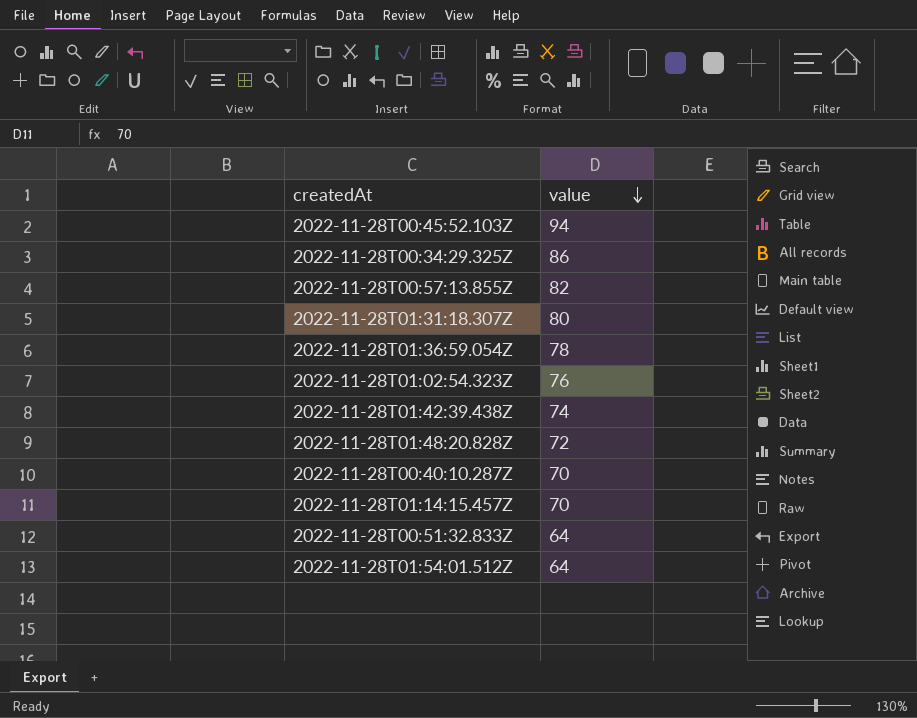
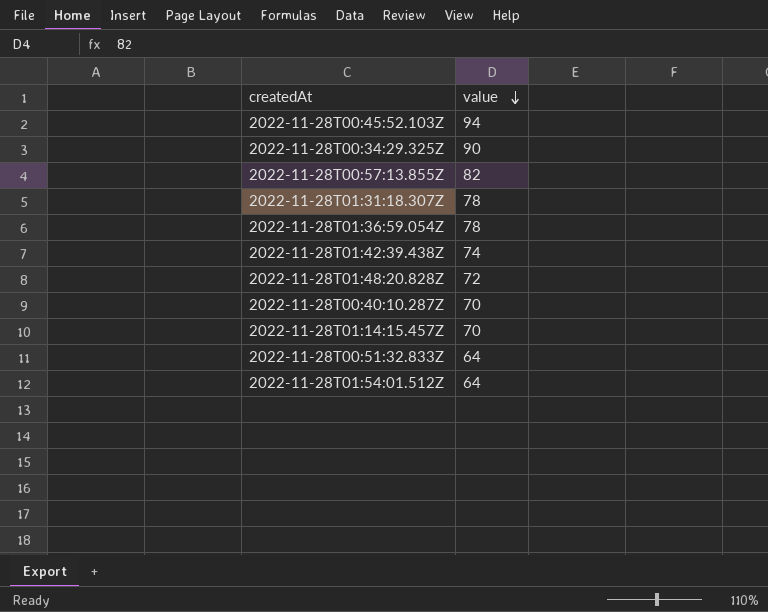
row 2022-11-28T01:02:54.323Z: 76 -> none
2022-11-28T00:34:29.325Z | value: 86 -> 90
2022-11-28T01:31:18.307Z | value: 80 -> 78

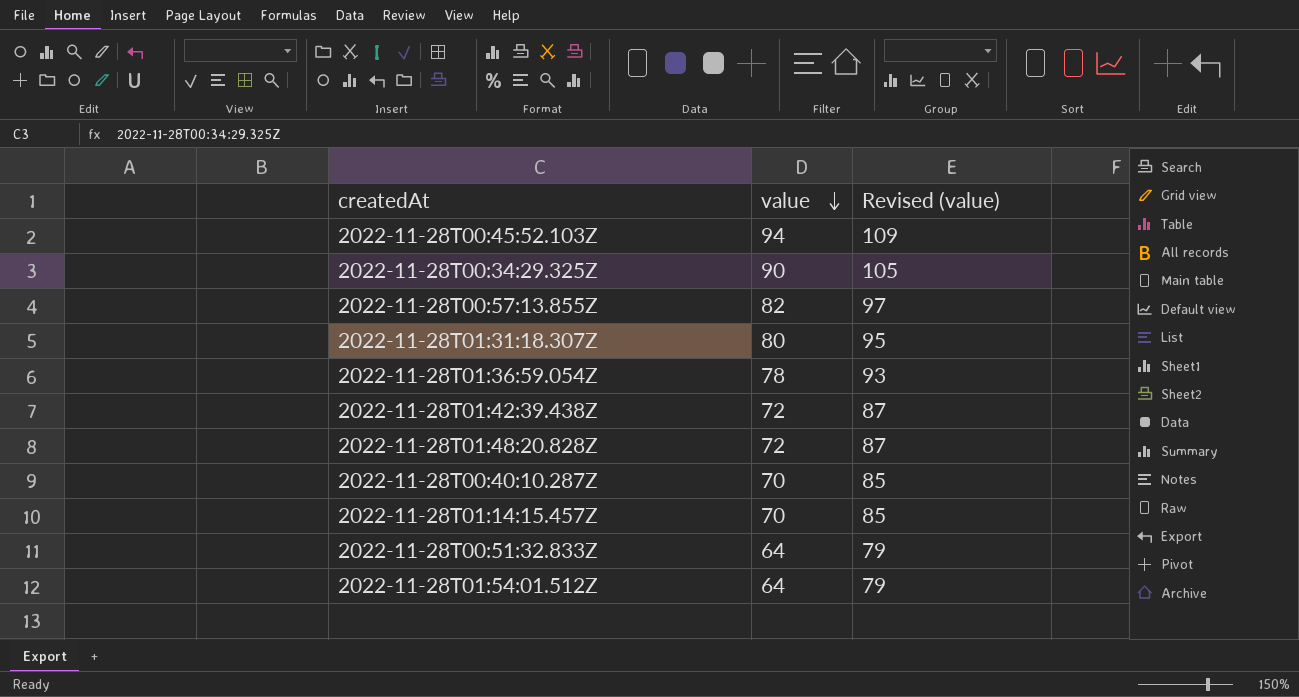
column Revised (value) | formula: none -> [value] + 15
2022-11-28T01:31:18.307Z | value: 78 -> 80
2022-11-28T01:42:39.438Z | value: 74 -> 72

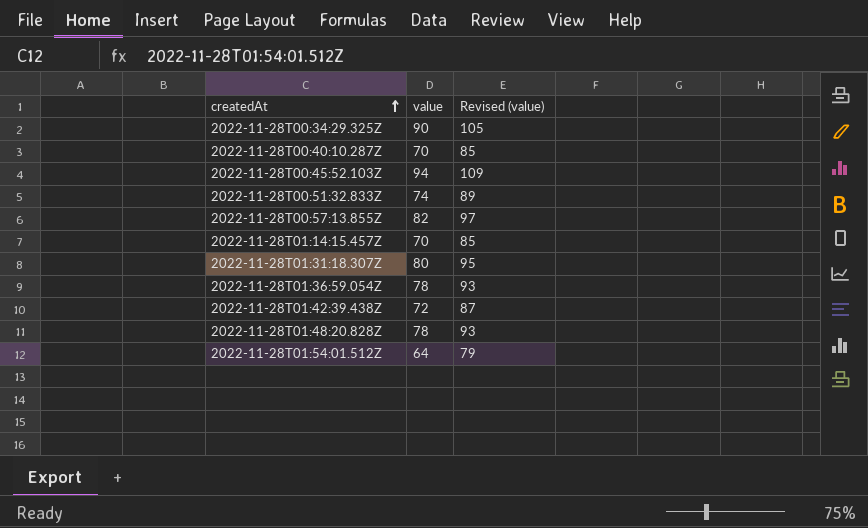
row order: value descending -> createdAt ascending
2022-11-28T00:51:32.833Z | value: 64 -> 74
2022-11-28T00:51:32.833Z | Revised (value): 79 -> 89
2022-11-28T01:48:20.828Z | value: 72 -> 78
2022-11-28T01:48:20.828Z | Revised (value): 87 -> 93

